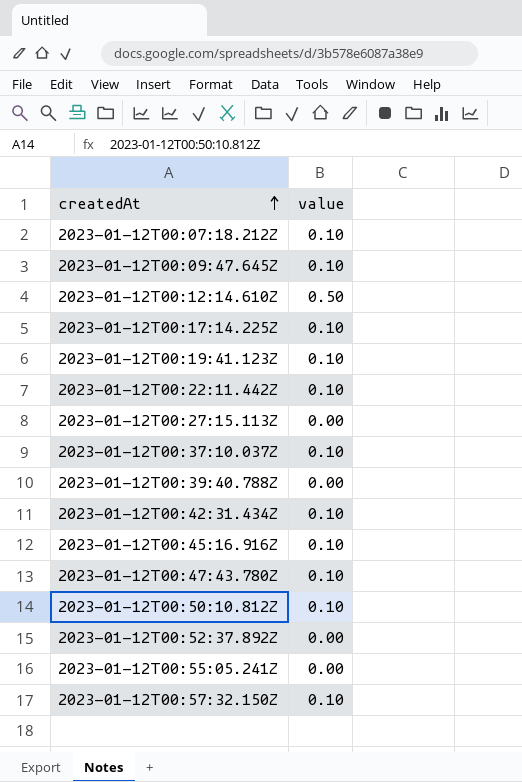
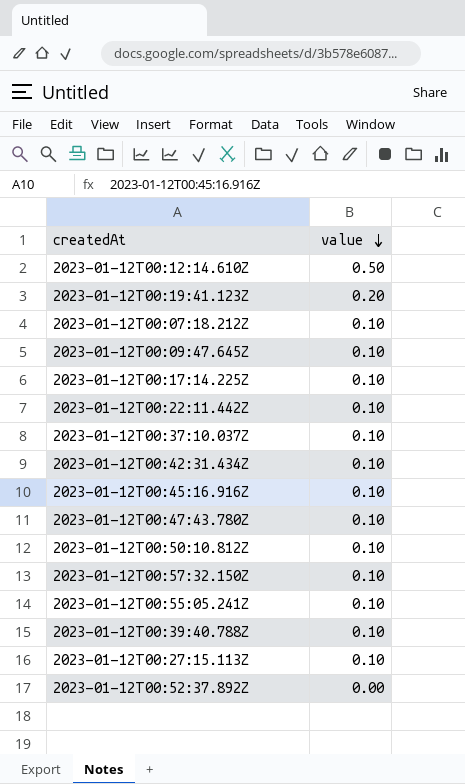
row order: createdAt ascending -> value descending
2023-01-12T00:19:41.123Z | value: 0.10 -> 0.20
2023-01-12T00:55:05.241Z | value: 0.00 -> 0.10
2023-01-12T00:39:40.788Z | value: 0.00 -> 0.10
2023-01-12T00:27:15.113Z | value: 0.00 -> 0.10

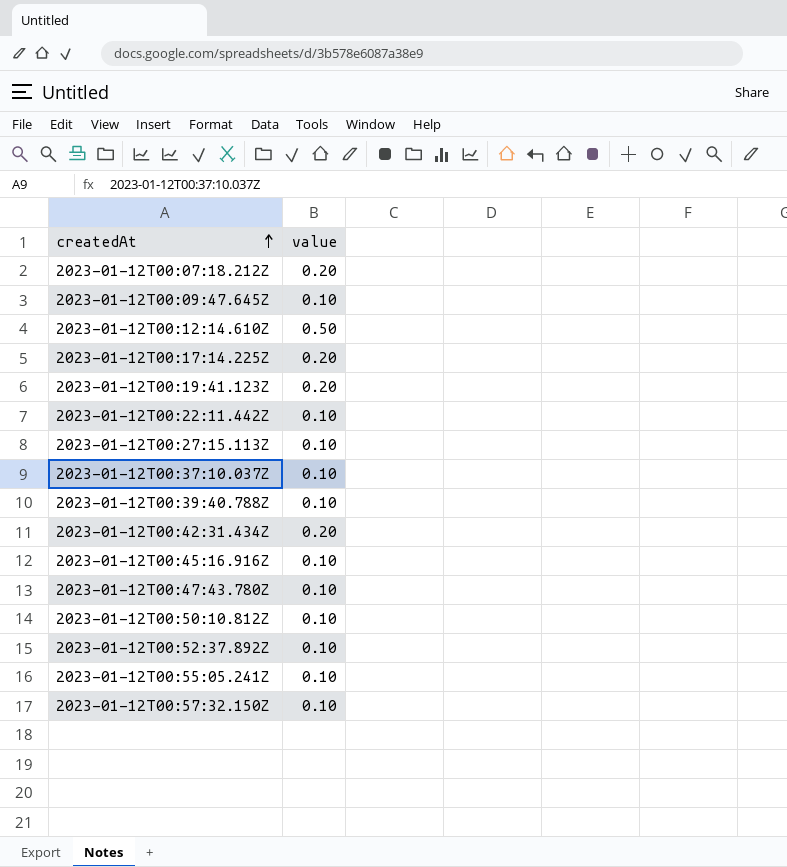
row order: value descending -> createdAt ascending
2023-01-12T00:07:18.212Z | value: 0.10 -> 0.20
2023-01-12T00:17:14.225Z | value: 0.10 -> 0.20
2023-01-12T00:42:31.434Z | value: 0.10 -> 0.20
2023-01-12T00:52:37.892Z | value: 0.00 -> 0.10

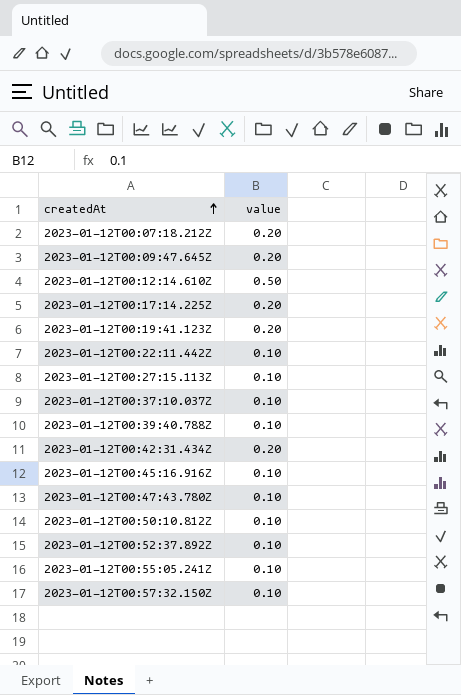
2023-01-12T00:09:47.645Z | value: 0.10 -> 0.20

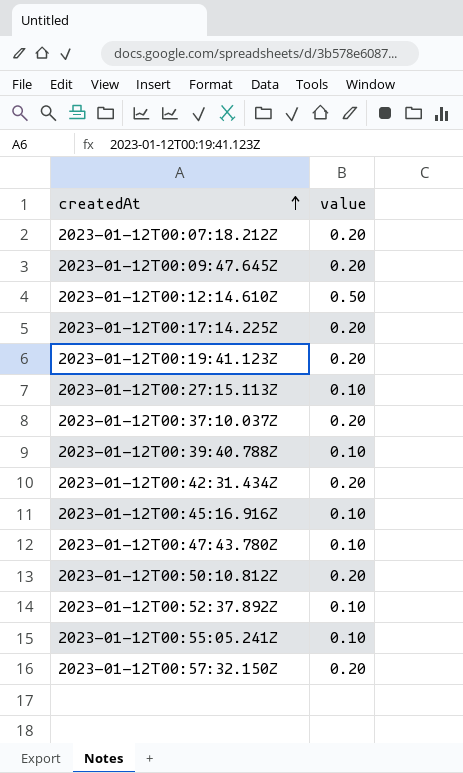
row 2023-01-12T00:22:11.442Z: 0.10 -> none
2023-01-12T00:37:10.037Z | value: 0.10 -> 0.20
2023-01-12T00:50:10.812Z | value: 0.10 -> 0.20
2023-01-12T00:57:32.150Z | value: 0.10 -> 0.20

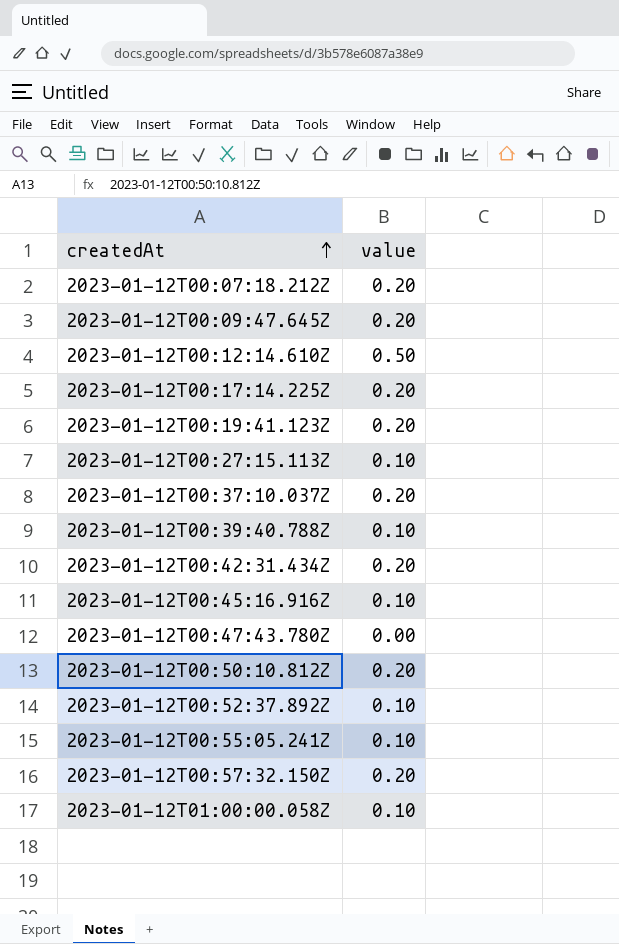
2023-01-12T00:47:43.780Z | value: 0.10 -> 0.00
row 2023-01-12T01:00:00.058Z: none -> 0.10

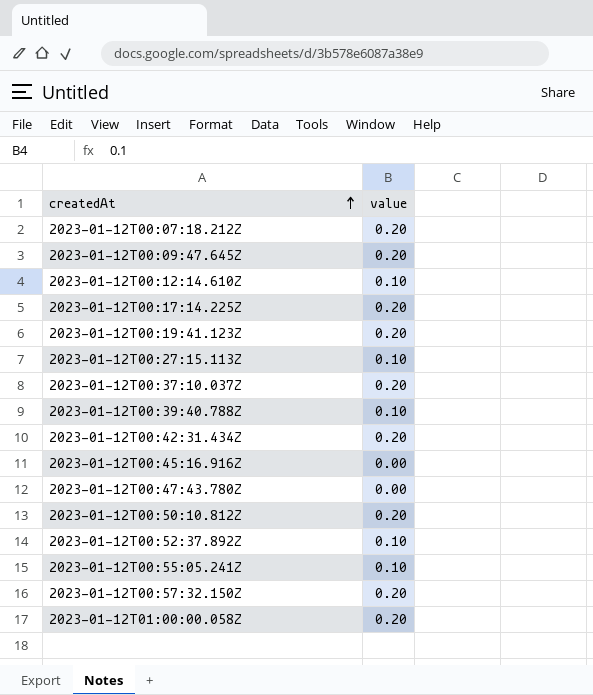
2023-01-12T00:12:14.610Z | value: 0.50 -> 0.10
2023-01-12T00:45:16.916Z | value: 0.10 -> 0.00
2023-01-12T01:00:00.058Z | value: 0.10 -> 0.20

